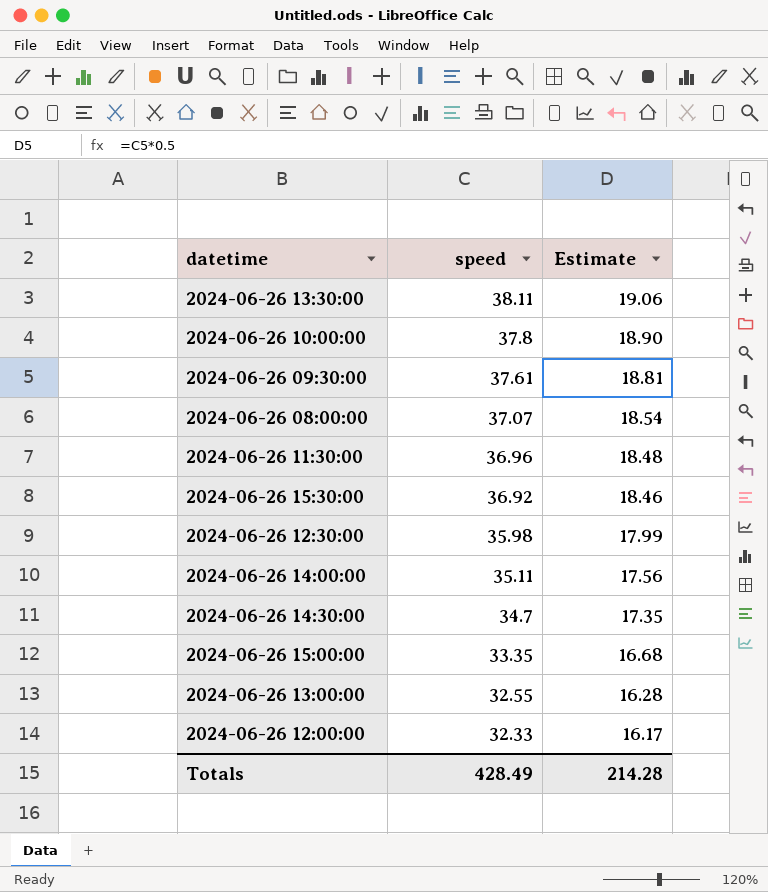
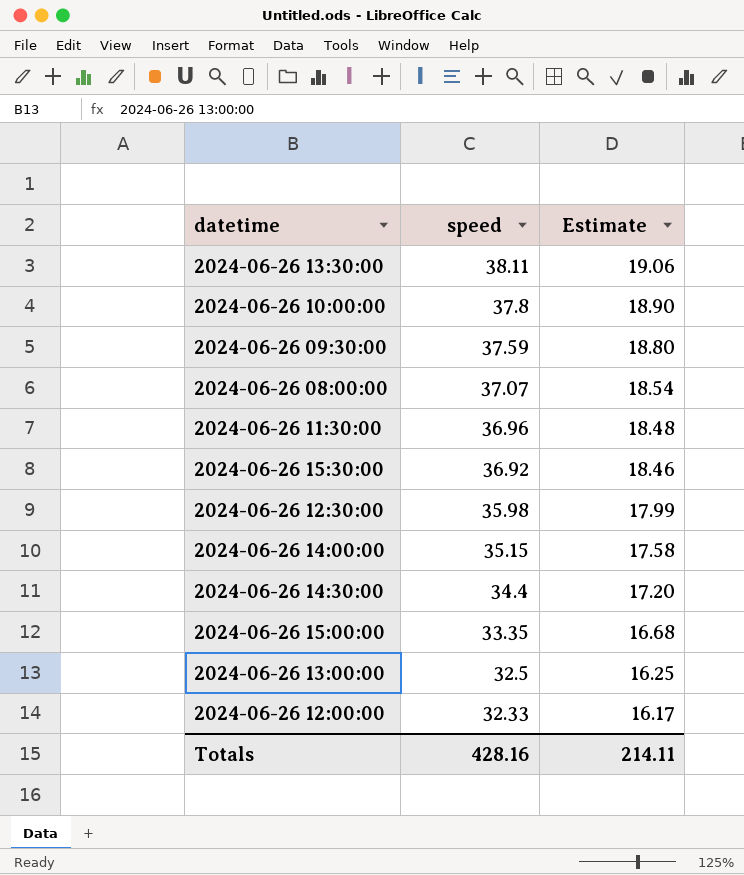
2024-06-26 09:30:00 | speed: 37.61 -> 37.59
2024-06-26 09:30:00 | Estimate: 18.81 -> 18.80
2024-06-26 14:00:00 | speed: 35.11 -> 35.15
2024-06-26 14:00:00 | Estimate: 17.56 -> 17.58
2024-06-26 14:30:00 | speed: 34.7 -> 34.4
2024-06-26 14:30:00 | Estimate: 17.35 -> 17.20
2024-06-26 13:00:00 | speed: 32.55 -> 32.5
2024-06-26 13:00:00 | Estimate: 16.28 -> 16.25
Totals | speed: 428.49 -> 428.16
Totals | Estimate: 214.28 -> 214.11

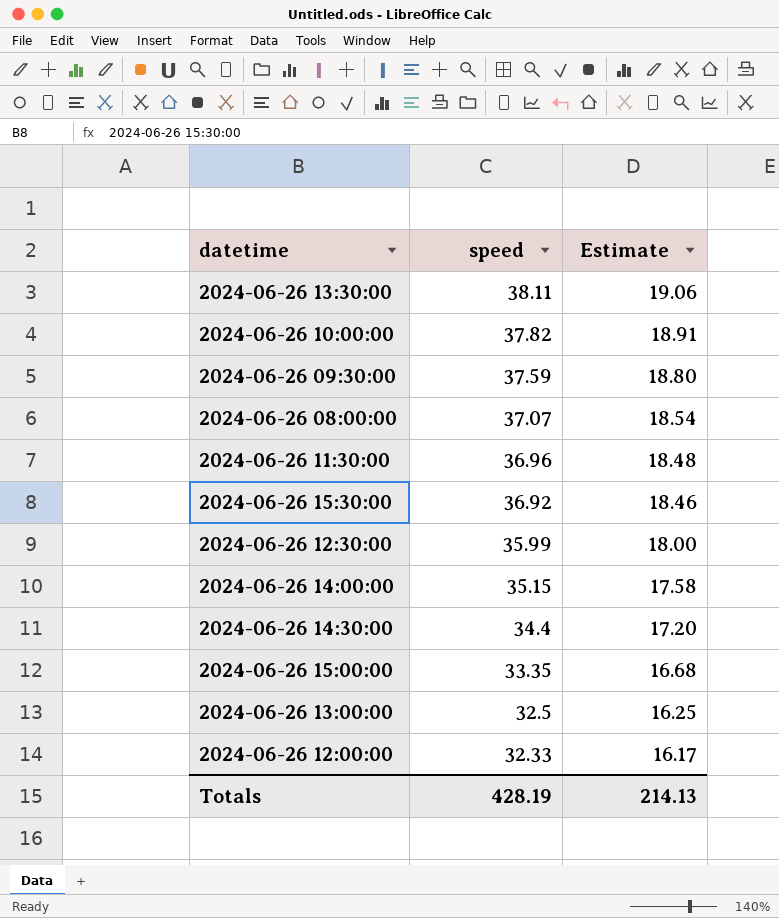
2024-06-26 10:00:00 | speed: 37.8 -> 37.82
2024-06-26 10:00:00 | Estimate: 18.90 -> 18.91
2024-06-26 12:30:00 | speed: 35.98 -> 35.99
2024-06-26 12:30:00 | Estimate: 17.99 -> 18.00
Totals | speed: 428.16 -> 428.19
Totals | Estimate: 214.11 -> 214.13

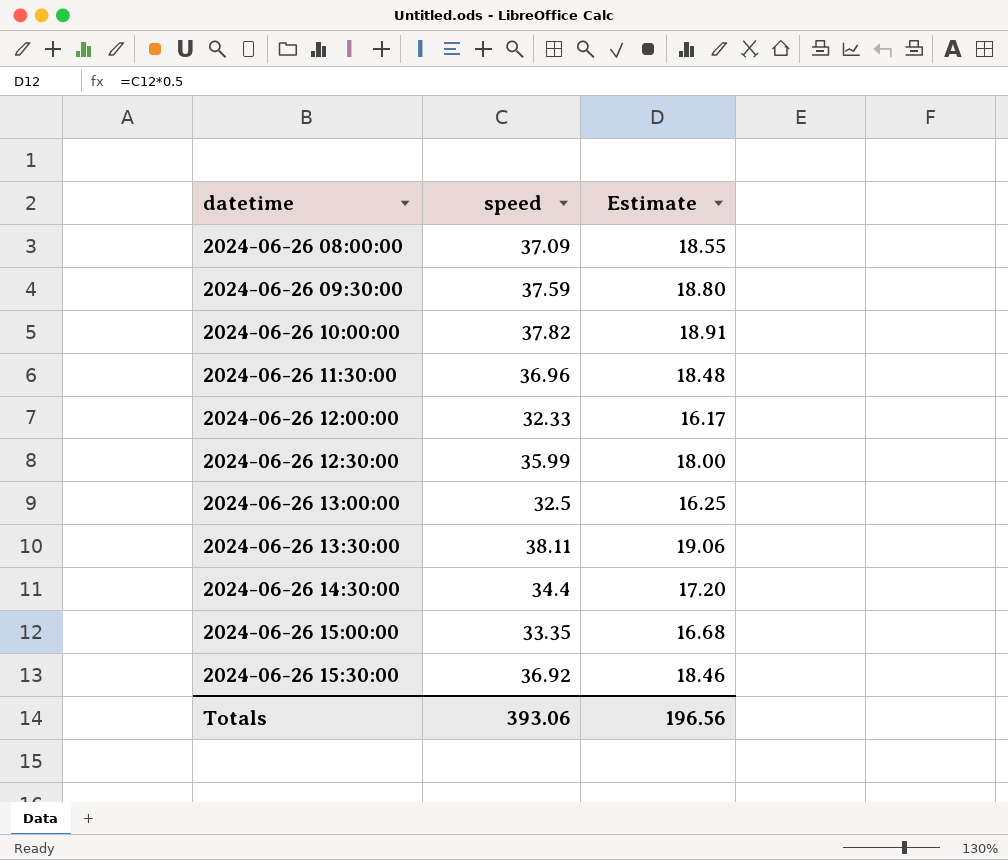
row order: speed descending -> datetime ascending
row 2024-06-26 14:00:00: 35.15 | 17.58 -> none
2024-06-26 08:00:00 | speed: 37.07 -> 37.09
2024-06-26 08:00:00 | Estimate: 18.54 -> 18.55
Totals | speed: 428.19 -> 393.06
Totals | Estimate: 214.13 -> 196.56

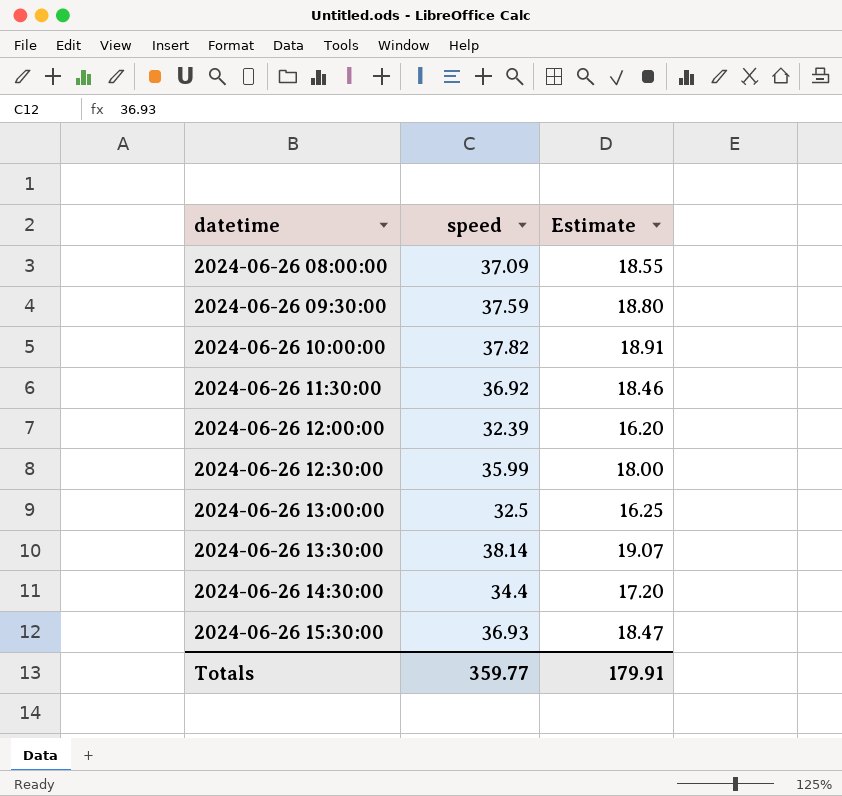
row 2024-06-26 15:00:00: 33.35 | 16.68 -> none
2024-06-26 11:30:00 | speed: 36.96 -> 36.92
2024-06-26 11:30:00 | Estimate: 18.48 -> 18.46
2024-06-26 12:00:00 | speed: 32.33 -> 32.39
2024-06-26 12:00:00 | Estimate: 16.17 -> 16.20
2024-06-26 13:30:00 | speed: 38.11 -> 38.14
2024-06-26 13:30:00 | Estimate: 19.06 -> 19.07
2024-06-26 15:30:00 | speed: 36.92 -> 36.93
2024-06-26 15:30:00 | Estimate: 18.46 -> 18.47
Totals | speed: 393.06 -> 359.77
Totals | Estimate: 196.56 -> 179.91

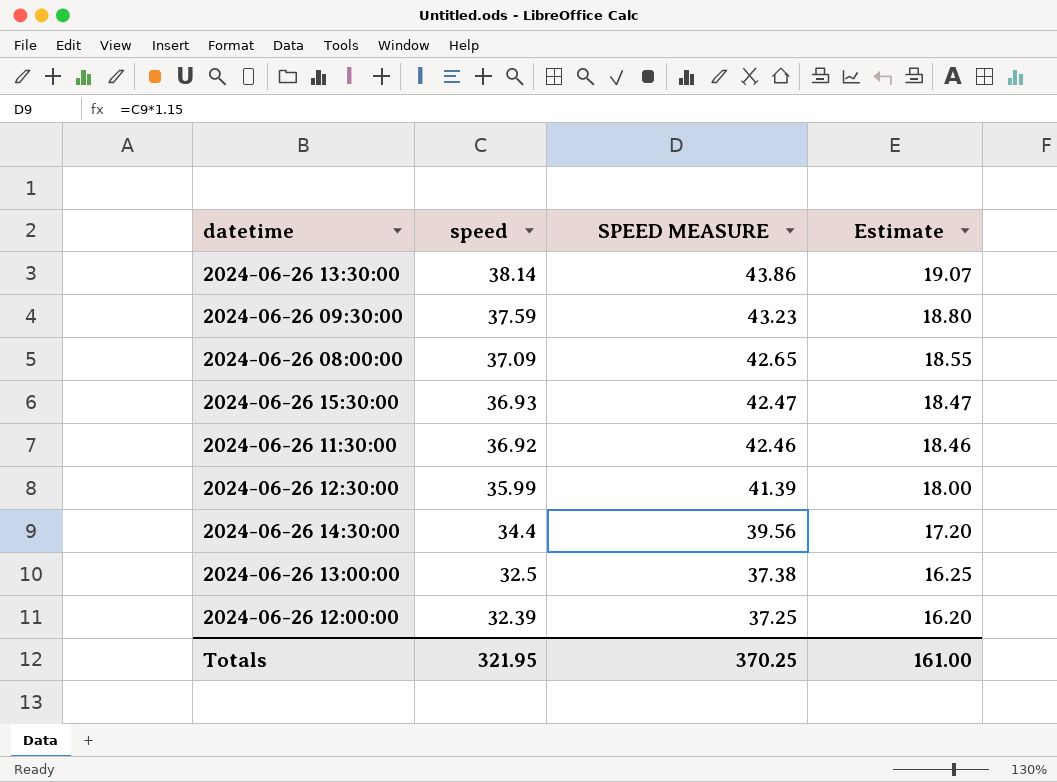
row order: datetime ascending -> speed descending
column SPEED MEASURE | formula: none -> [speed] * 1.15
row 2024-06-26 10:00:00: 37.82 | 18.91 -> none
Totals | speed: 359.77 -> 321.95
Totals | Estimate: 179.91 -> 161.00

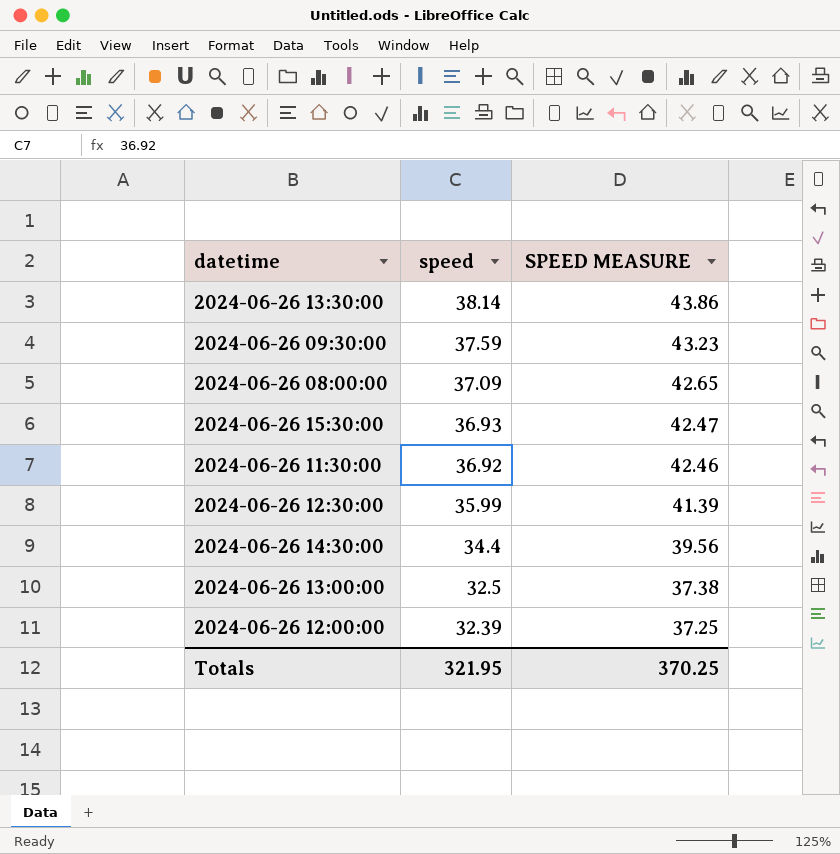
column Estimate | formula: [speed] * 0.5 -> none

